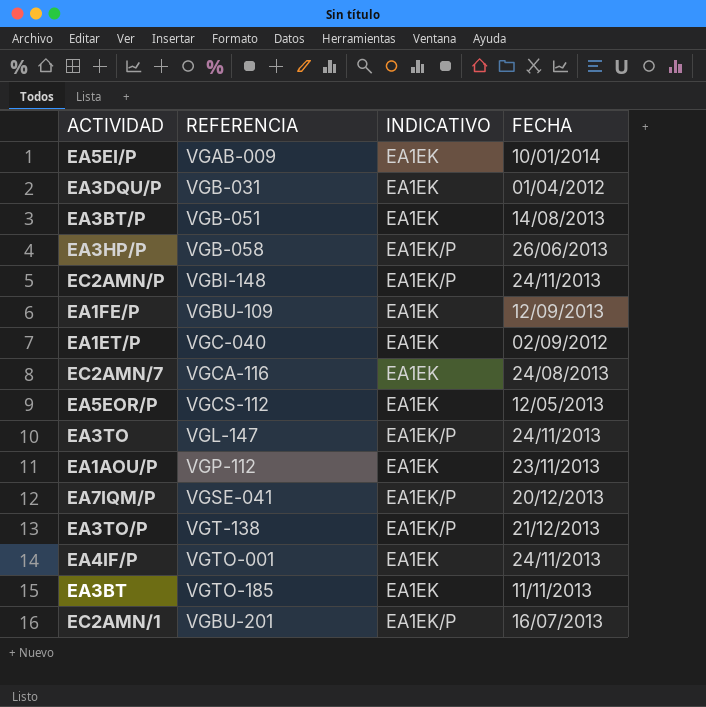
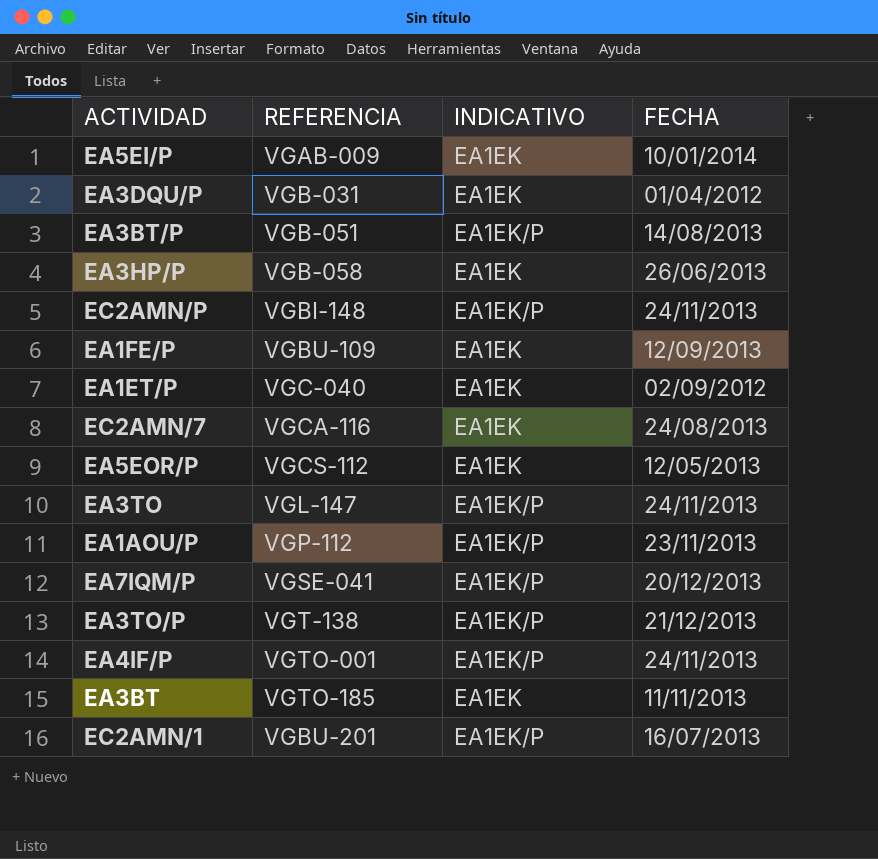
EA3BT/P | INDICATIVO: EA1EK -> EA1EK/P
EA3HP/P | INDICATIVO: EA1EK/P -> EA1EK
EA1AOU/P | INDICATIVO: EA1EK -> EA1EK/P
EA4IF/P | INDICATIVO: EA1EK -> EA1EK/P

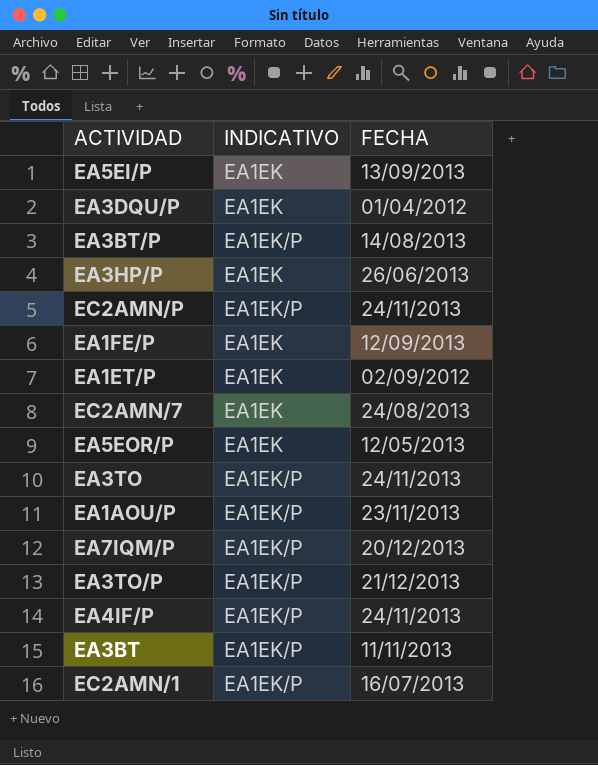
column REFERENCIA | position: 2 -> none
EA5EI/P | FECHA: 10/01/2014 -> 13/09/2013
EA3BT | INDICATIVO: EA1EK -> EA1EK/P

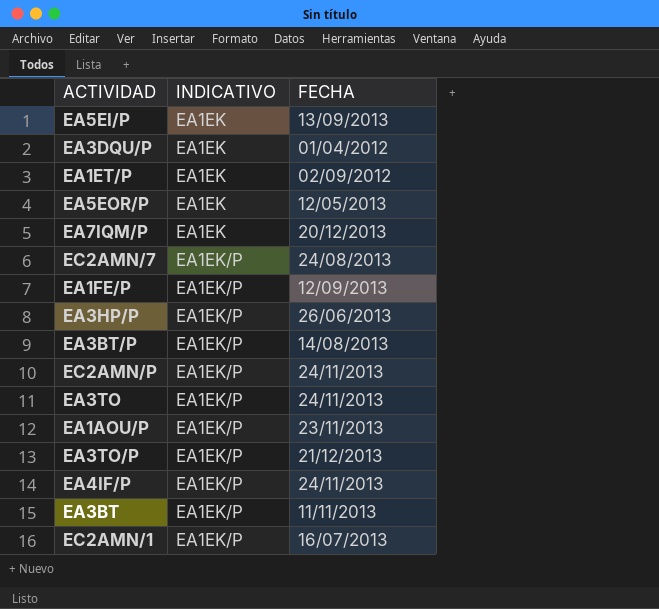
row order: none -> INDICATIVO ascending
EA7IQM/P | INDICATIVO: EA1EK/P -> EA1EK
EC2AMN/7 | INDICATIVO: EA1EK -> EA1EK/P
EA1FE/P | INDICATIVO: EA1EK -> EA1EK/P
EA3HP/P | INDICATIVO: EA1EK -> EA1EK/P

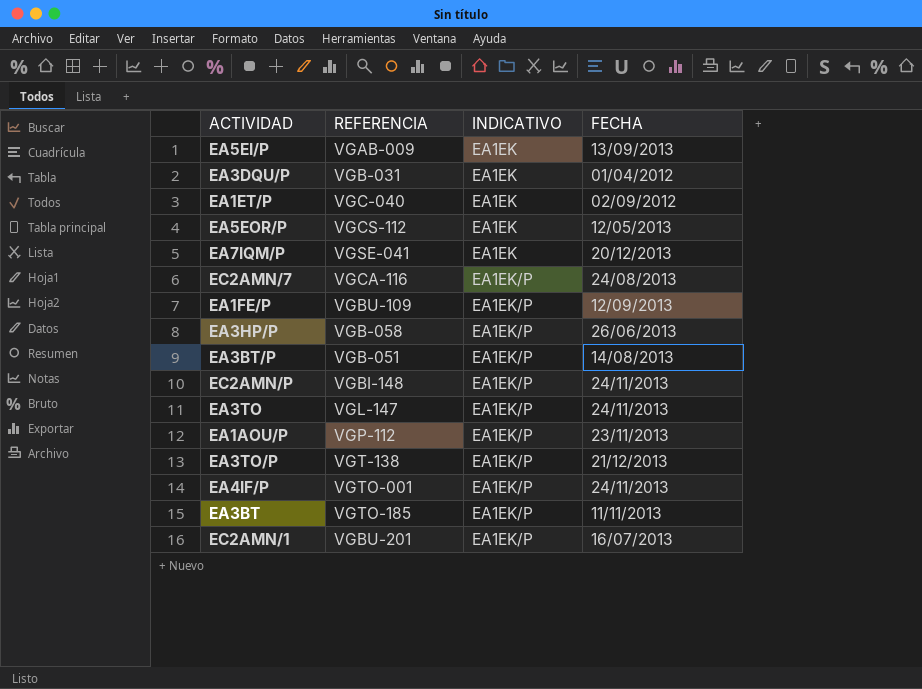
column REFERENCIA | position: none -> 2

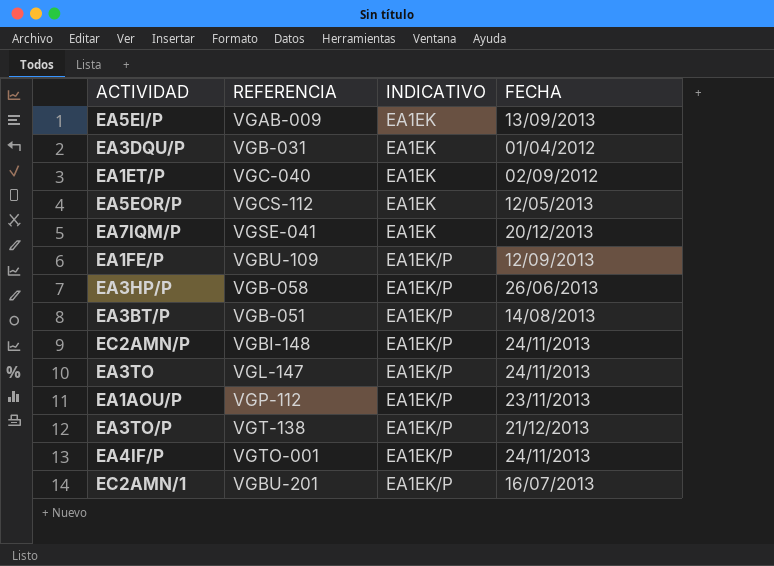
row EC2AMN/7: VGCA-116 | EA1EK/P | 24/08/2013 -> none
row EA3BT: VGTO-185 | EA1EK/P | 11/11/2013 -> none

